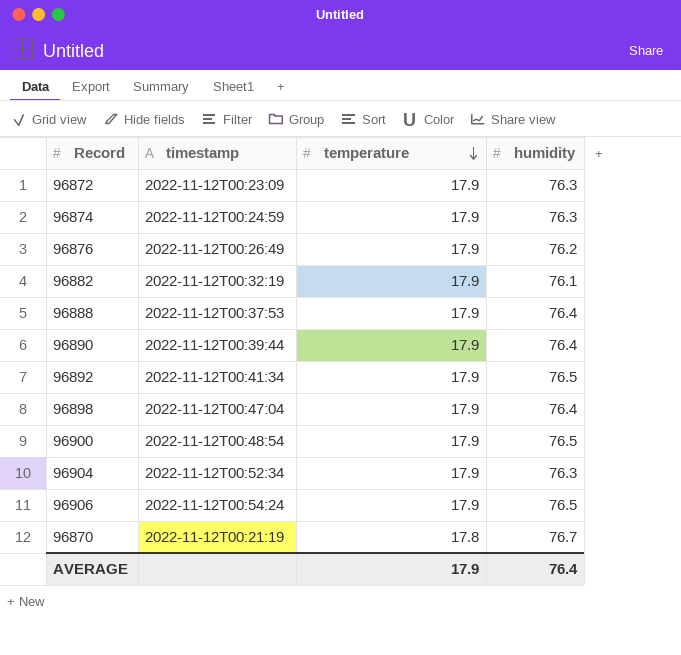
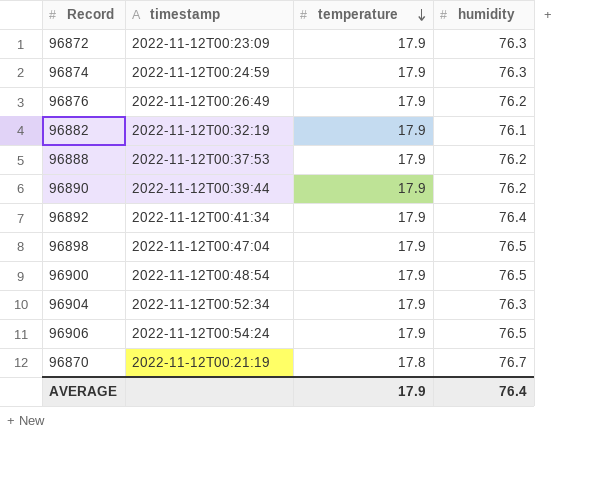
96888 | humidity: 76.4 -> 76.2
96890 | humidity: 76.4 -> 76.2
96892 | humidity: 76.5 -> 76.4
96898 | humidity: 76.4 -> 76.5

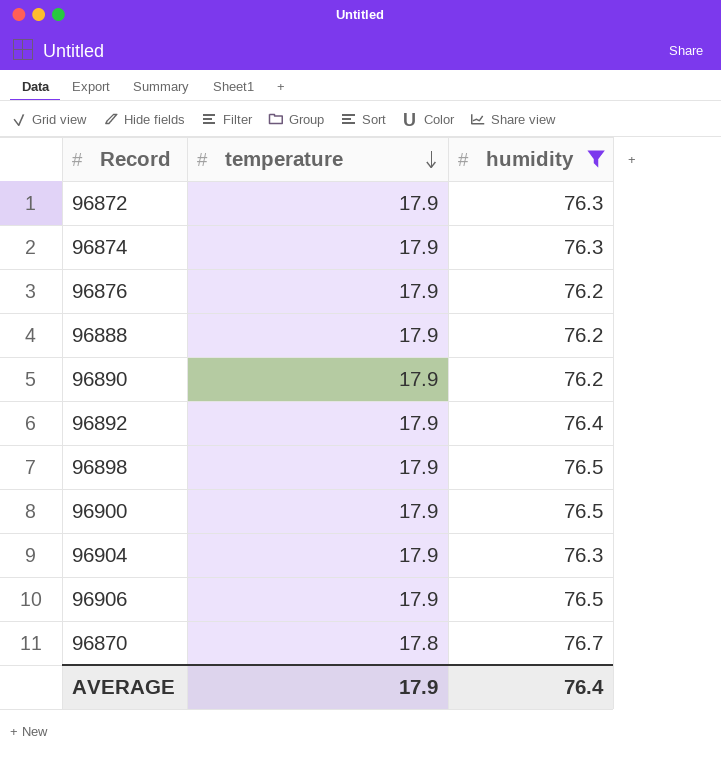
filter: none -> humidity != 76.1
column timestamp | position: 2 -> none

